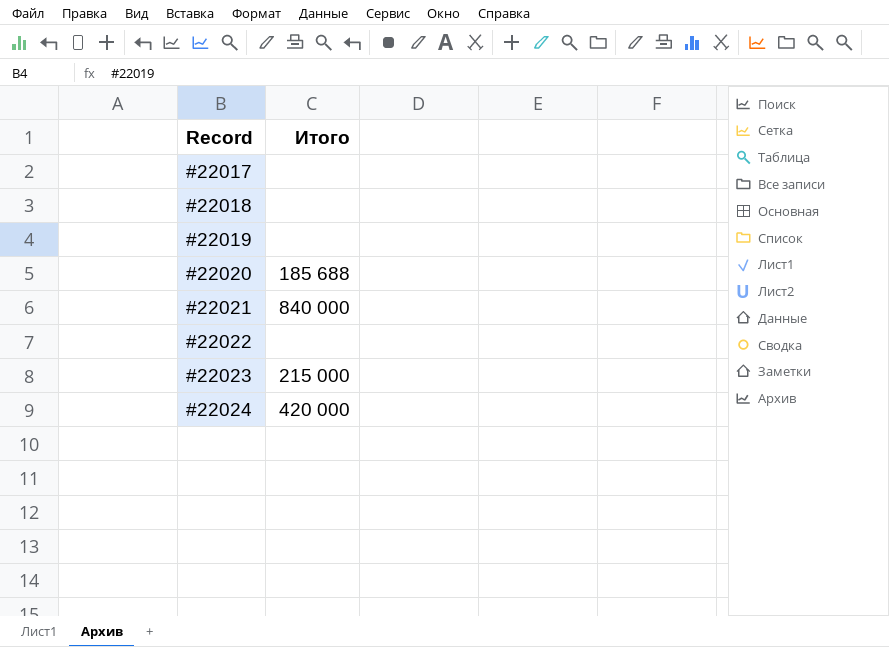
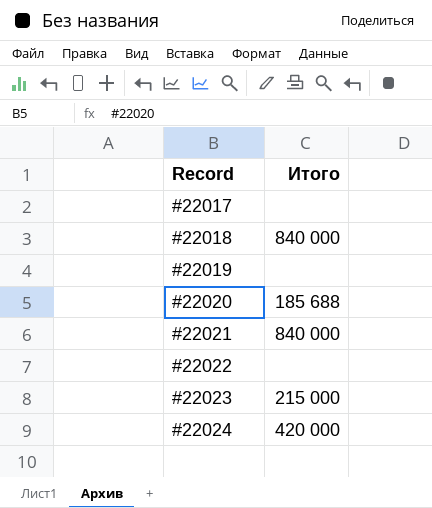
#22018 | Итого: none -> 840 000

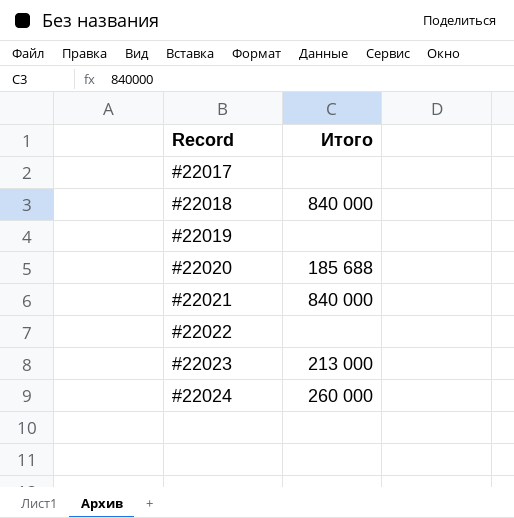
#22023 | Итого: 215 000 -> 213 000
#22024 | Итого: 420 000 -> 260 000

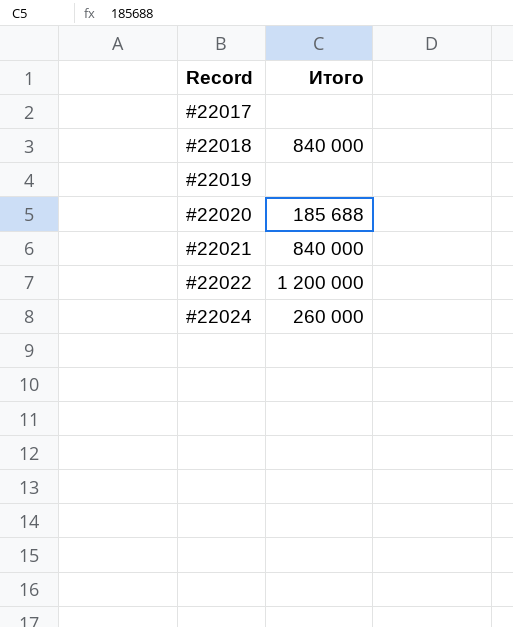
row #22023: 213 000 -> none
#22022 | Итого: none -> 1 200 000

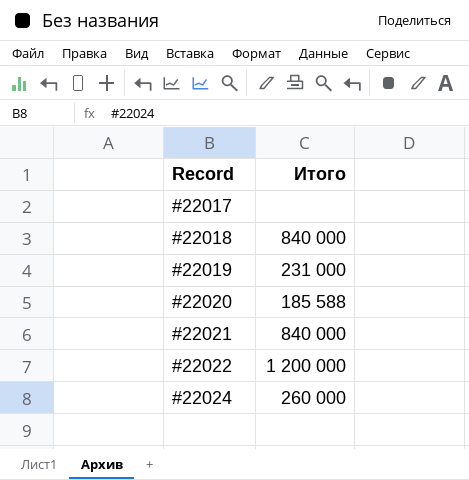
#22019 | Итого: none -> 231 000
#22020 | Итого: 185 688 -> 185 588

